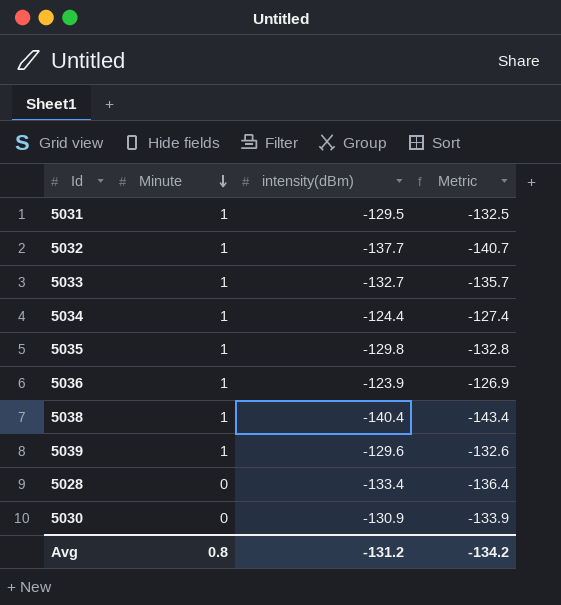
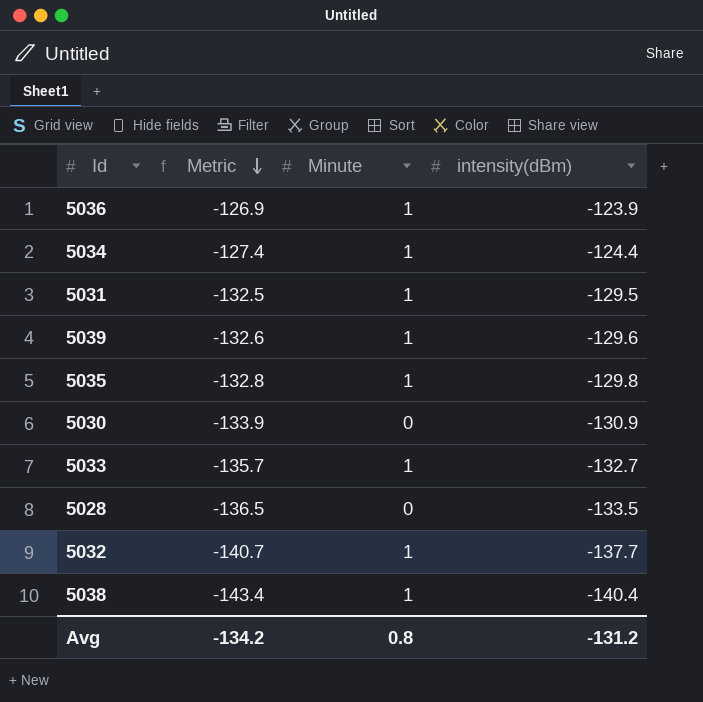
row order: Minute descending -> Metric descending
column Metric | position: 4 -> 2
5028 | Metric: -136.4 -> -136.5
5028 | intensity(dBm): -133.4 -> -133.5

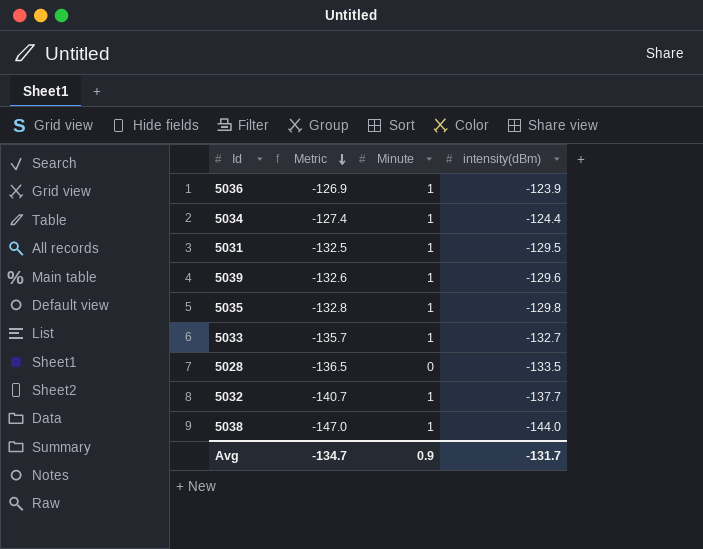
row 5030: -133.9 | 0 | -130.9 -> none
5038 | Metric: -143.4 -> -147.0
5038 | intensity(dBm): -140.4 -> -144.0
Avg | Metric: -134.2 -> -134.7
Avg | Minute: 0.8 -> 0.9
Avg | intensity(dBm): -131.2 -> -131.7

